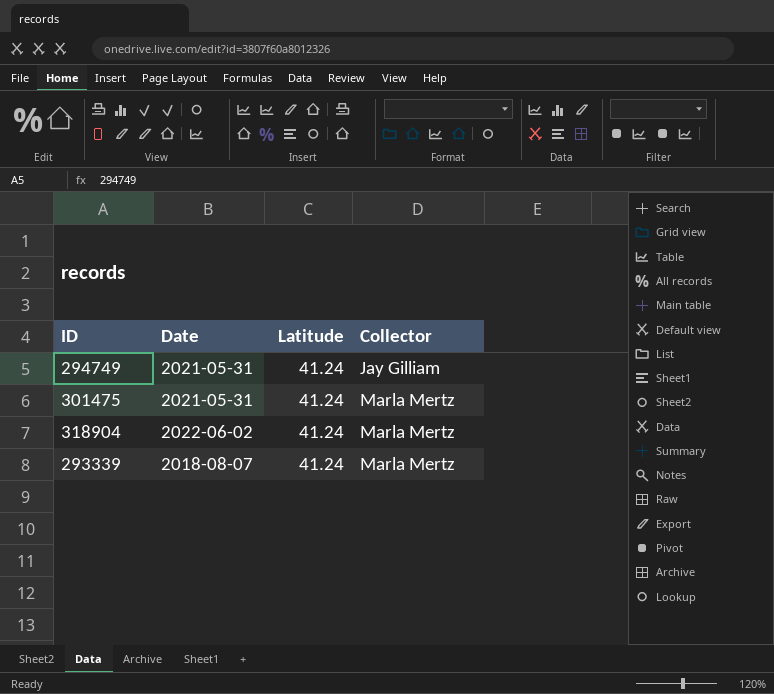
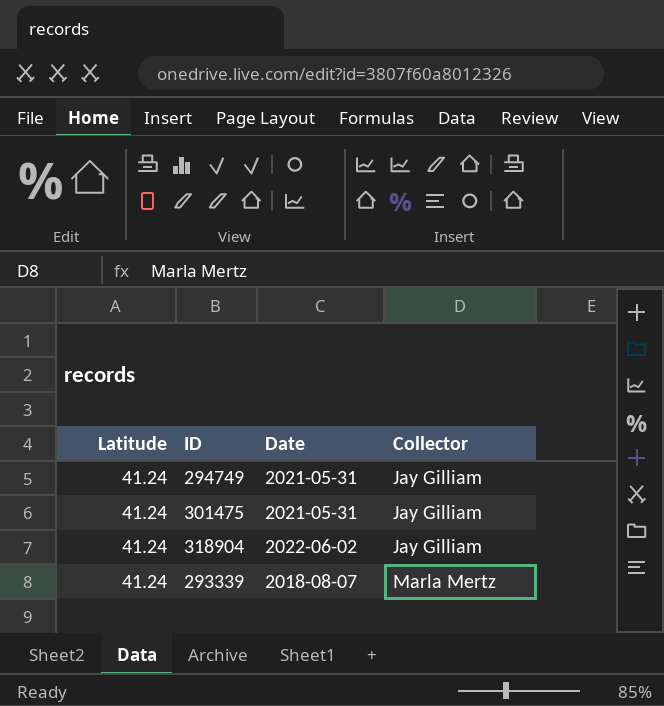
column Latitude | position: 3 -> 1
301475 | Collector: Marla Mertz -> Jay Gilliam
318904 | Collector: Marla Mertz -> Jay Gilliam

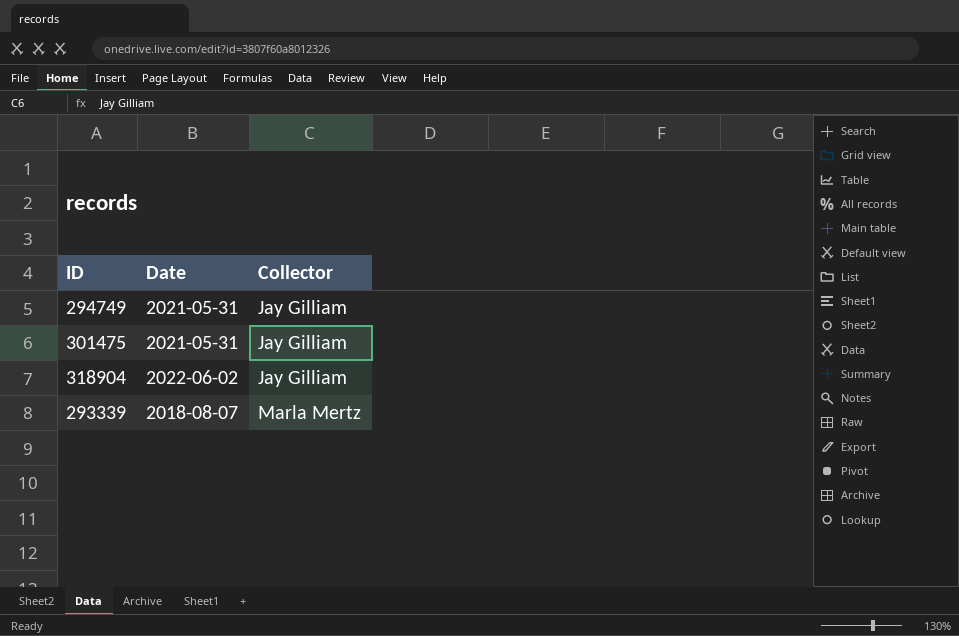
column Latitude | position: 1 -> none

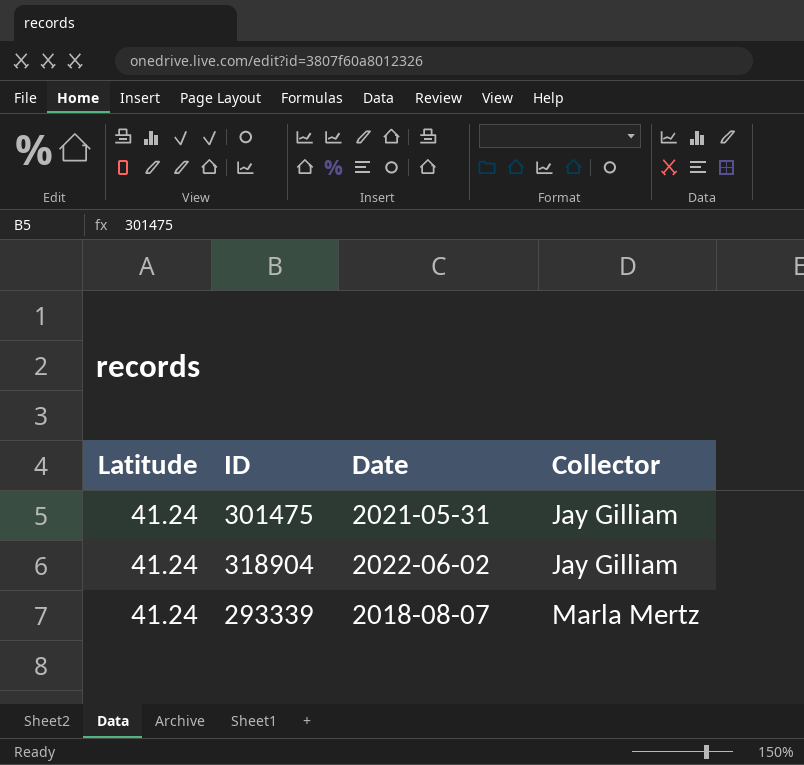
column Latitude | position: none -> 1
row 294749: 2021-05-31 | Jay Gilliam -> none

